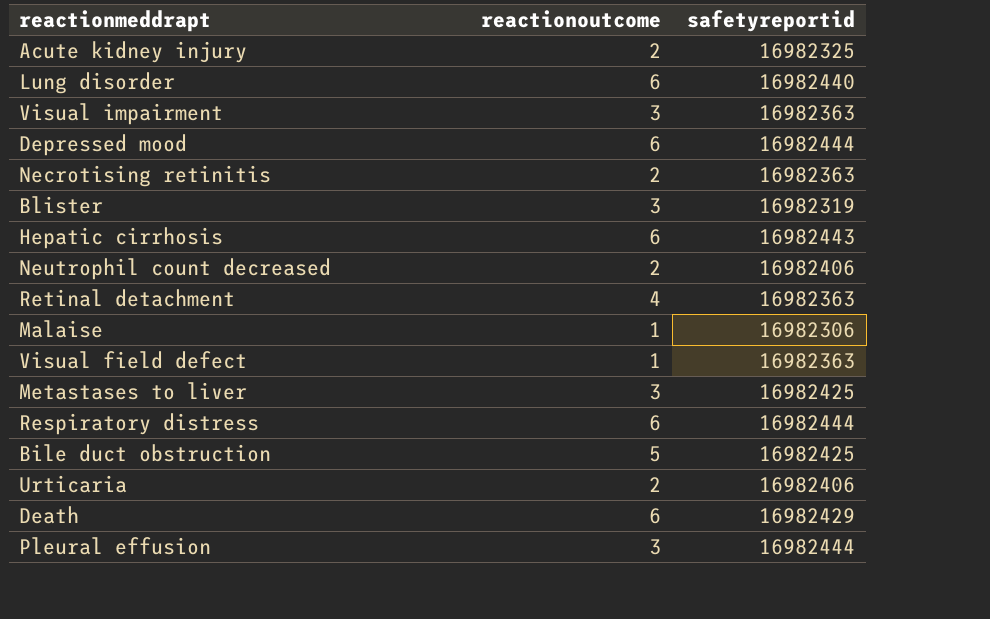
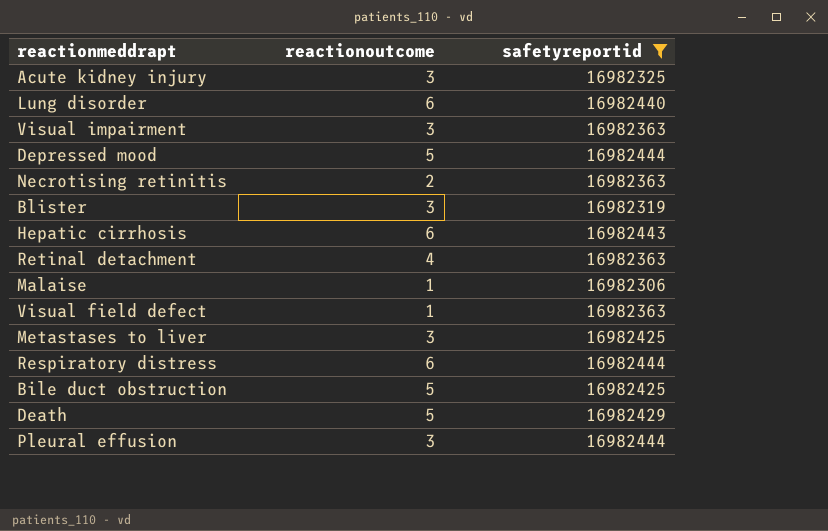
filter: none -> safetyreportid != 16982406
Acute kidney injury | reactionoutcome: 2 -> 3
Depressed mood | reactionoutcome: 6 -> 5
Death | reactionoutcome: 6 -> 5

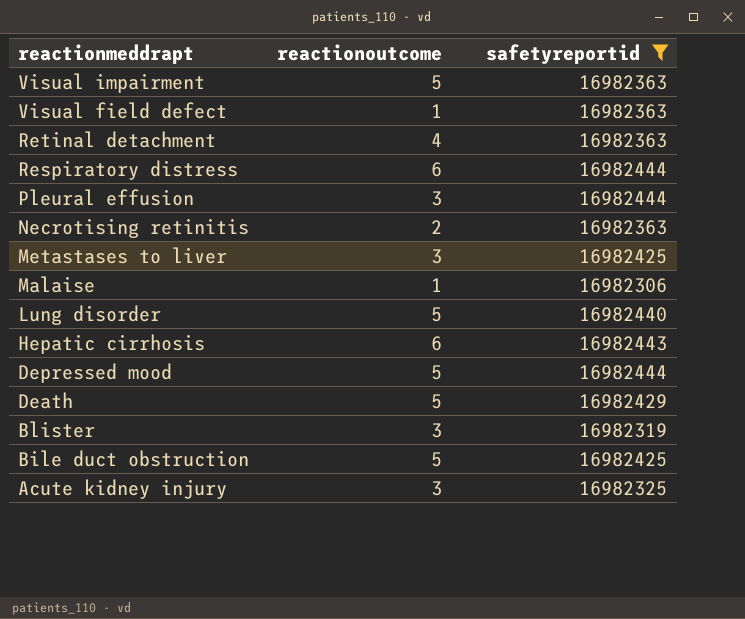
row order: none -> reactionmeddrapt descending
Visual impairment | reactionoutcome: 3 -> 5
Lung disorder | reactionoutcome: 6 -> 5

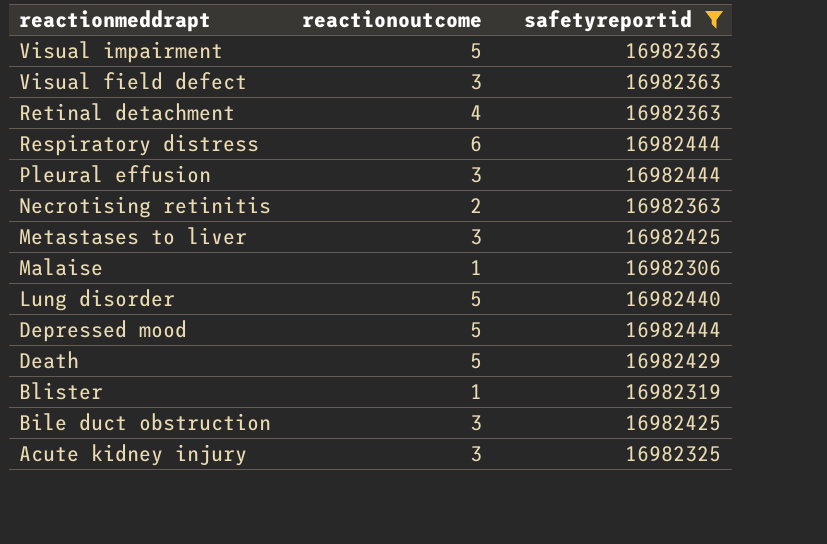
row Hepatic cirrhosis: 6 | 16982443 -> none
Visual field defect | reactionoutcome: 1 -> 3
Blister | reactionoutcome: 3 -> 1
Bile duct obstruction | reactionoutcome: 5 -> 3

